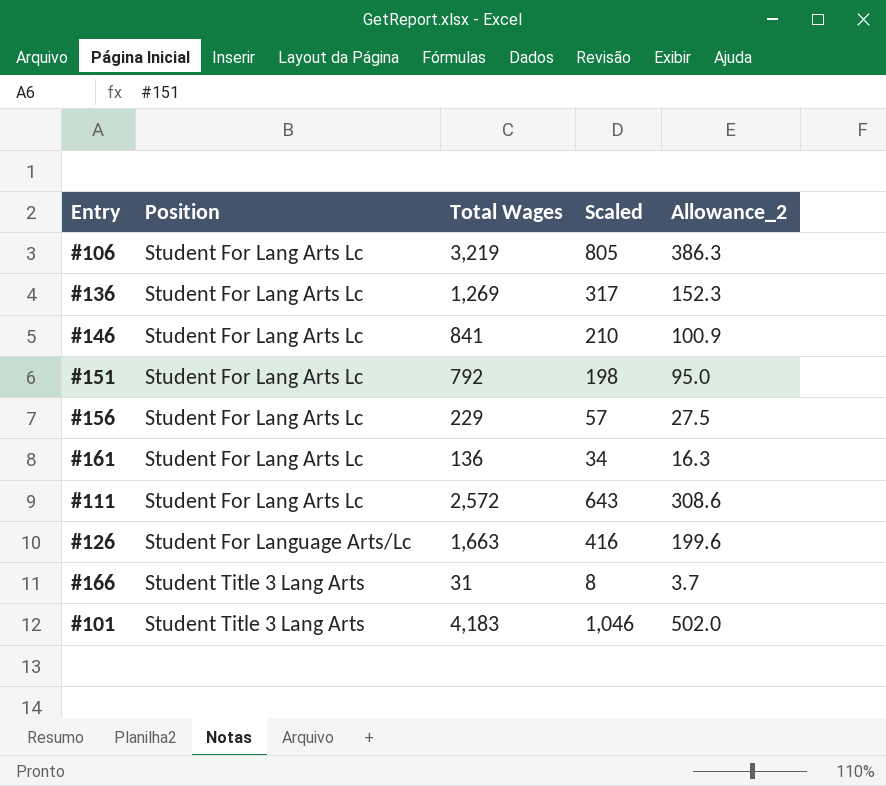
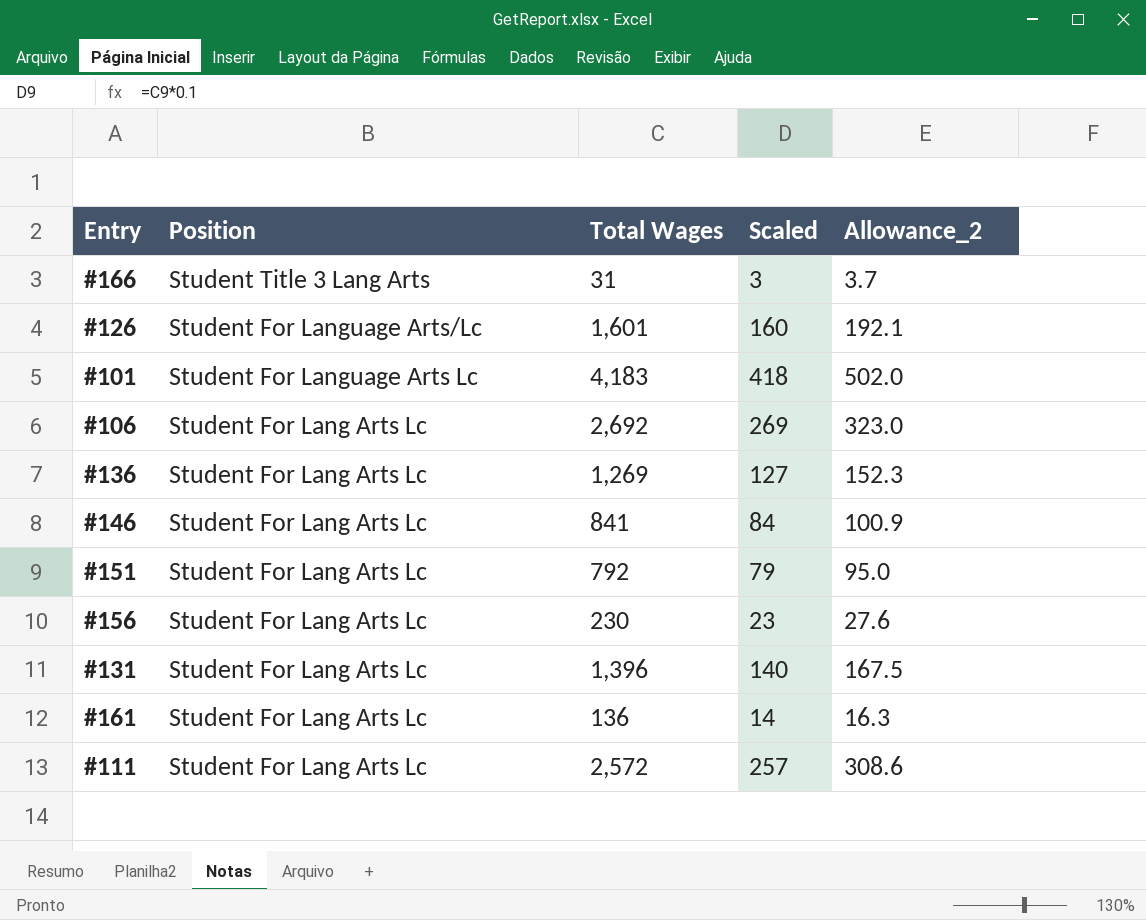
row order: Position ascending -> Position descending
column Scaled | formula: [Total Wages] * 0.25 -> [Total Wages] * 0.1
#126 | Total Wages: 1,663 -> 1,601
#126 | Allowance_2: 199.6 -> 192.1
#101 | Position: Student Title 3 Lang Arts -> Student For Language Arts Lc
#106 | Total Wages: 3,219 -> 2,692
#106 | Allowance_2: 386.3 -> 323.0
#156 | Total Wages: 229 -> 230
#156 | Allowance_2: 27.5 -> 27.6
row #131: none -> Student For Lang Arts Lc | 1,396 | 140 | 167.5

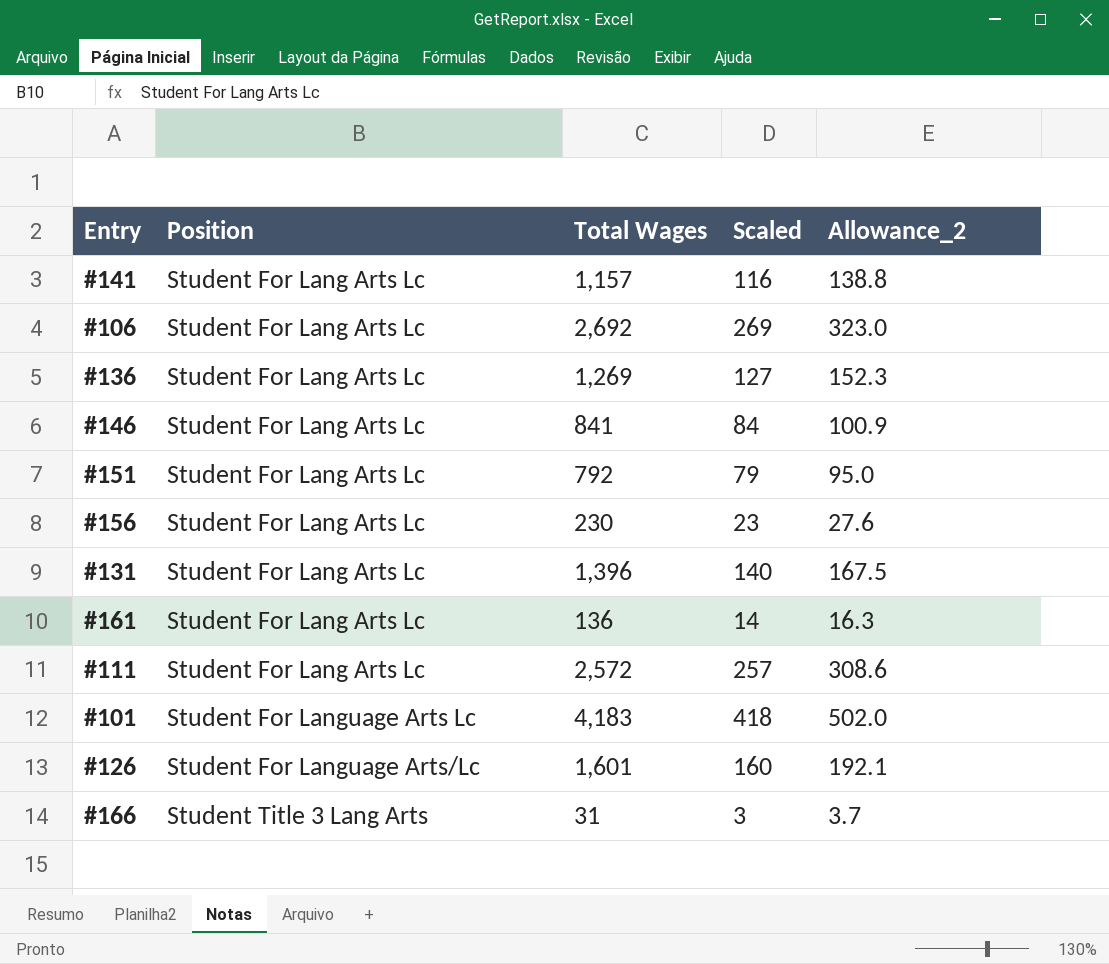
row order: Position descending -> Position ascending
row #141: none -> Student For Lang Arts Lc | 1,157 | 116 | 138.8

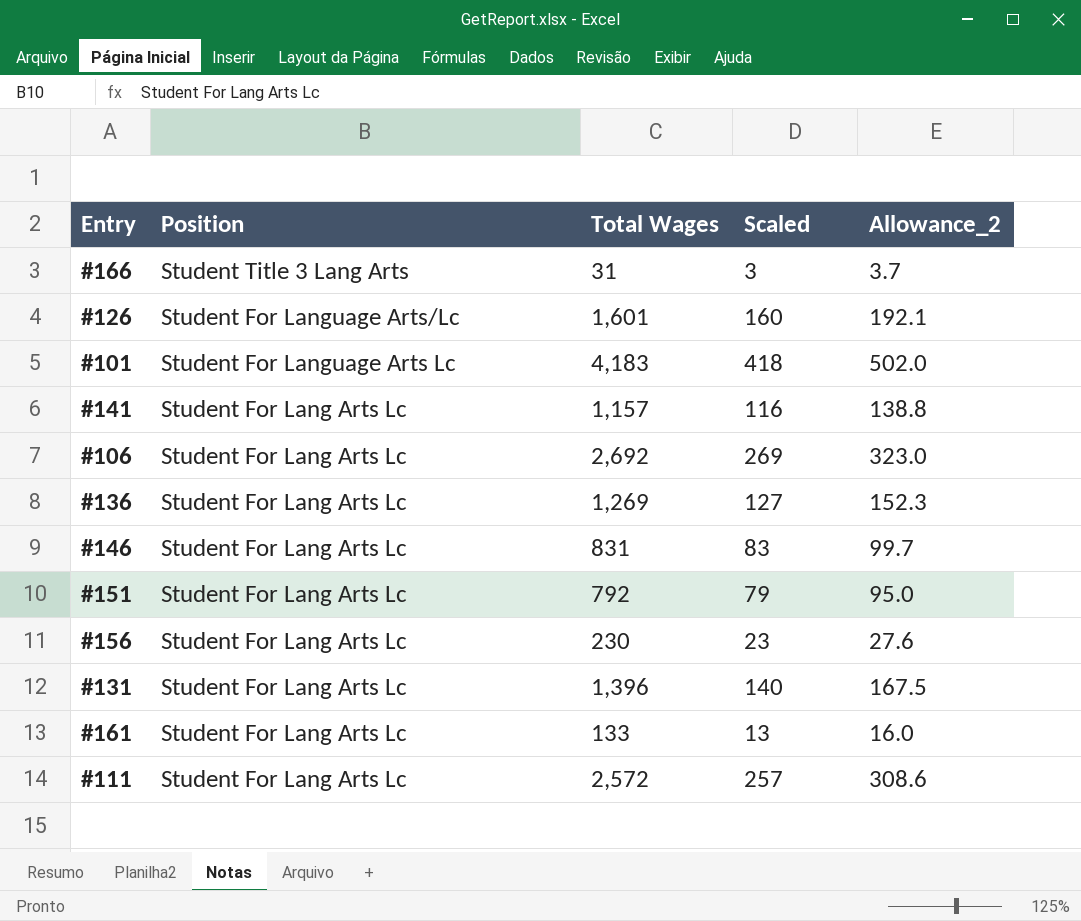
row order: Position ascending -> Position descending
#146 | Total Wages: 841 -> 831
#146 | Scaled: 84 -> 83
#146 | Allowance_2: 100.9 -> 99.7
#161 | Total Wages: 136 -> 133
#161 | Scaled: 14 -> 13
#161 | Allowance_2: 16.3 -> 16.0

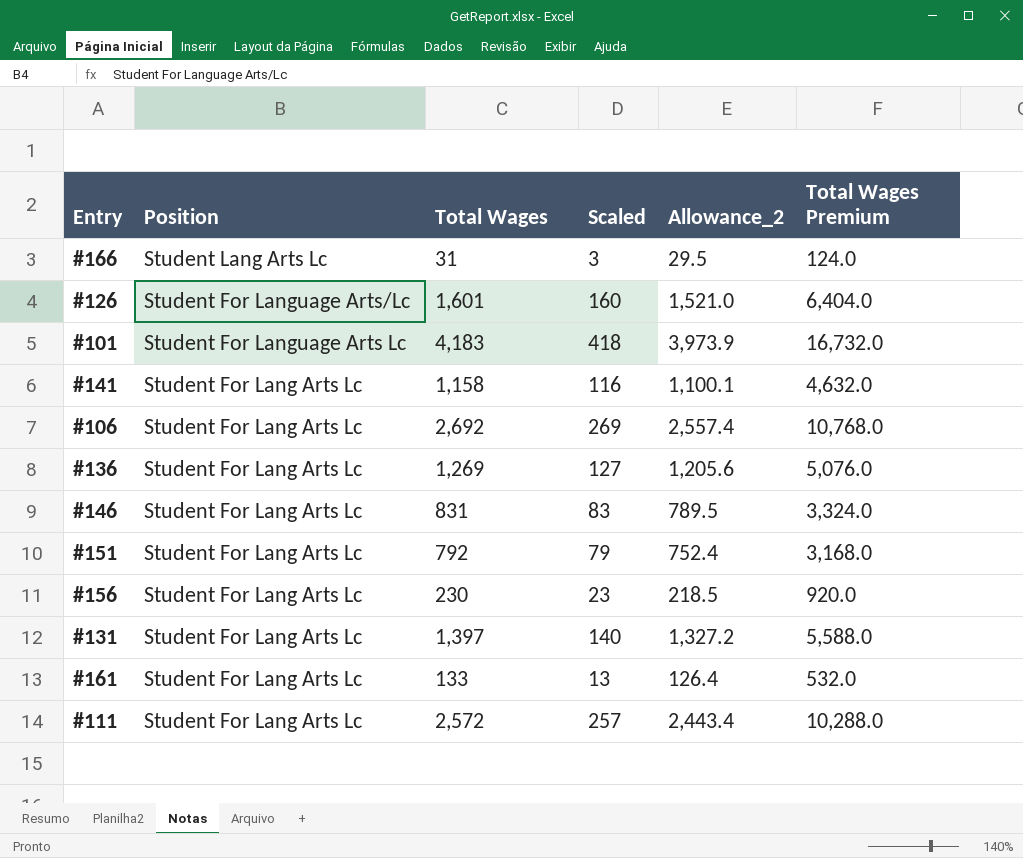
column Allowance_2 | formula: [Total Wages] * 0.12 -> [Total Wages] * 0.95
column Total Wages Premium | formula: none -> [Total Wages] * 4
#166 | Position: Student Title 3 Lang Arts -> Student Lang Arts Lc
#141 | Total Wages: 1,157 -> 1,158
#131 | Total Wages: 1,396 -> 1,397

